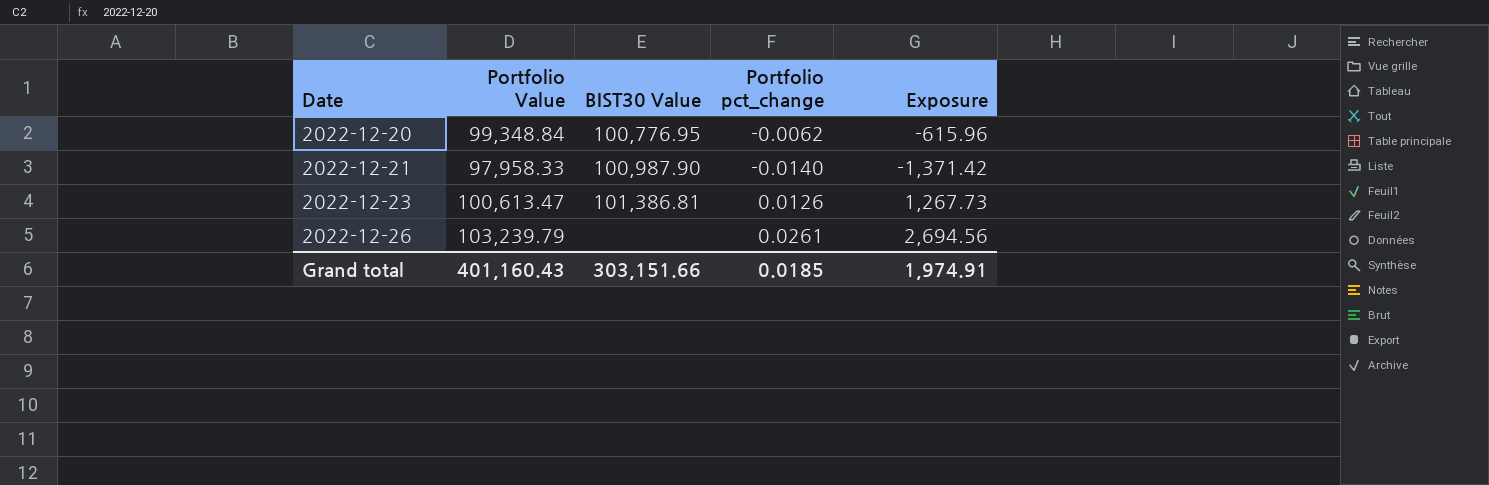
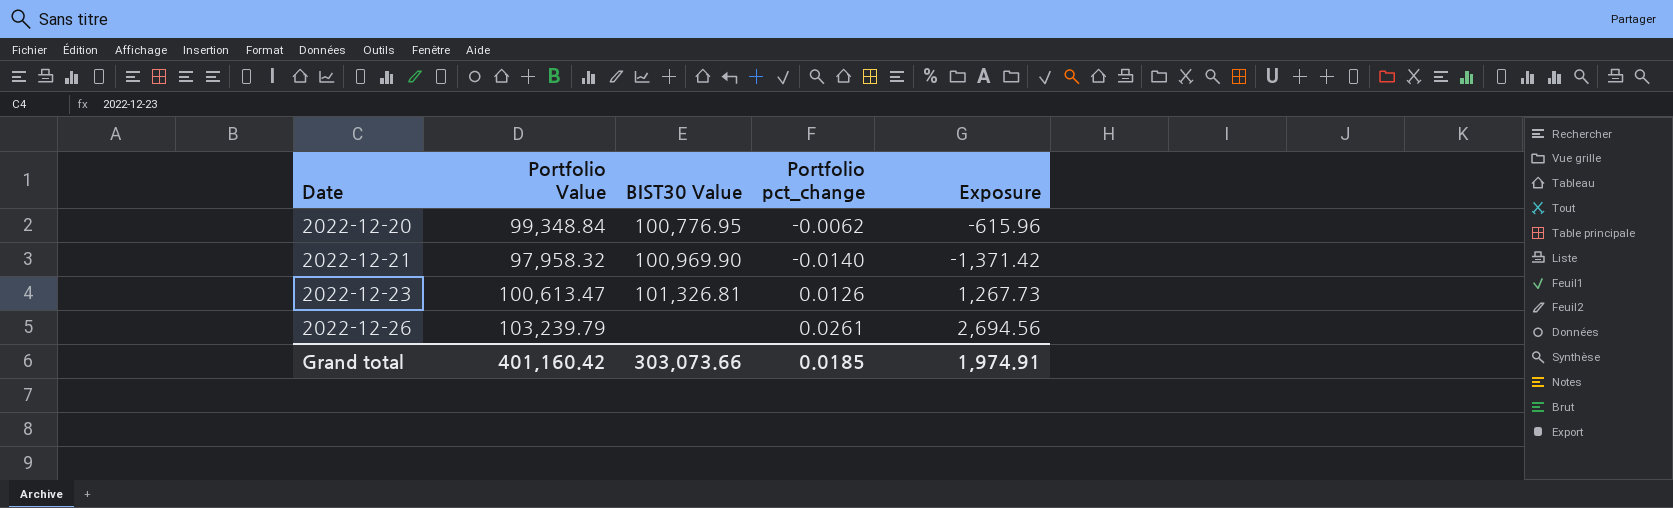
2022-12-21 | Portfolio Value: 97,958.33 -> 97,958.32
2022-12-21 | BIST30 Value: 100,987.90 -> 100,969.90
2022-12-23 | BIST30 Value: 101,386.81 -> 101,326.81
Grand total | Portfolio Value: 401,160.43 -> 401,160.42
Grand total | BIST30 Value: 303,151.66 -> 303,073.66

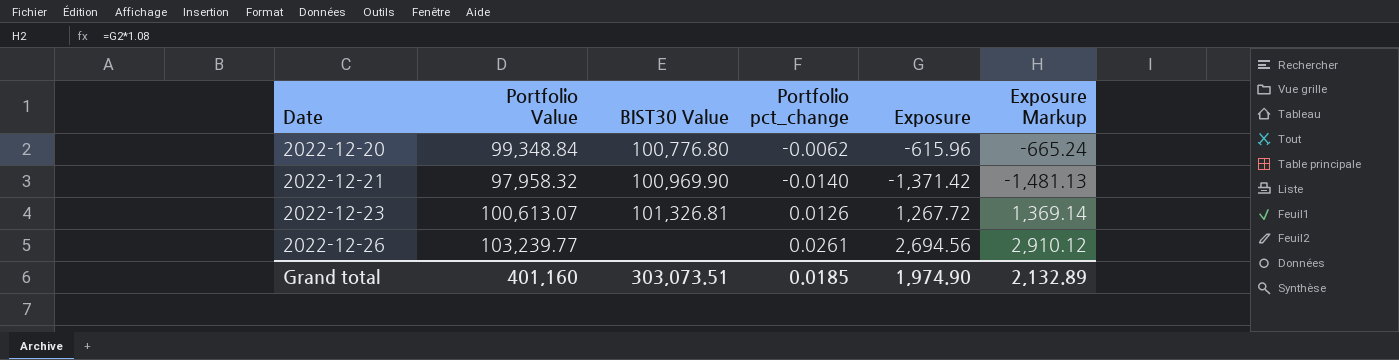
column Exposure Markup | formula: none -> [Exposure] * 1.08
2022-12-20 | BIST30 Value: 100,776.95 -> 100,776.80
2022-12-23 | Portfolio Value: 100,613.47 -> 100,613.07
2022-12-23 | Exposure: 1,267.73 -> 1,267.72
2022-12-26 | Portfolio Value: 103,239.79 -> 103,239.77
Grand total | Portfolio Value: 401,160.42 -> 401,160
Grand total | BIST30 Value: 303,073.66 -> 303,073.51
Grand total | Exposure: 1,974.91 -> 1,974.90

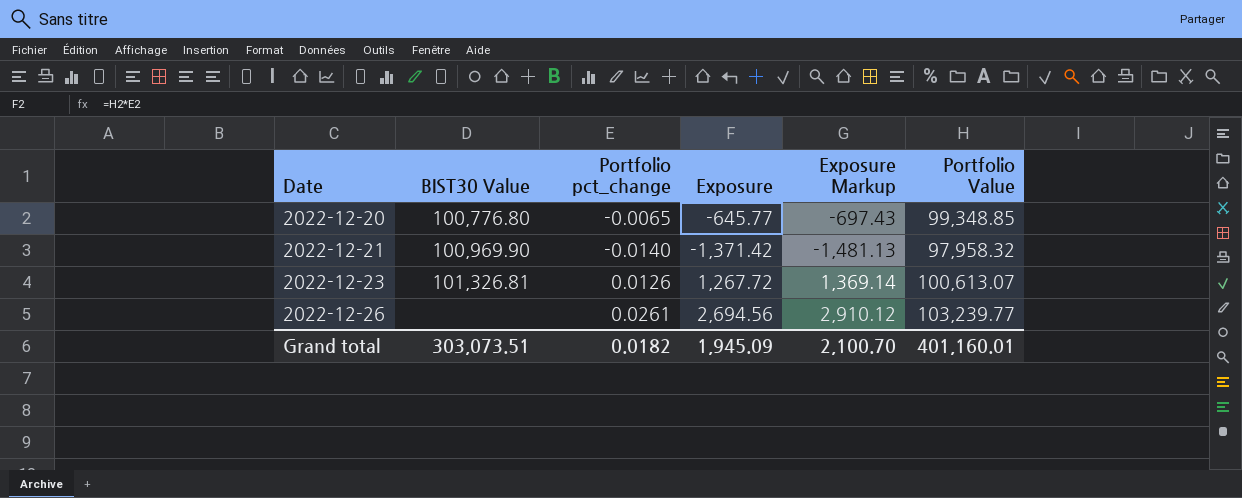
column Portfolio Value | position: 2 -> 6
2022-12-20 | Portfolio pct_change: -0.0062 -> -0.0065
2022-12-20 | Exposure: -615.96 -> -645.77
2022-12-20 | Exposure Markup: -665.24 -> -697.43
2022-12-20 | Portfolio Value: 99,348.84 -> 99,348.85
Grand total | Portfolio pct_change: 0.0185 -> 0.0182
Grand total | Exposure: 1,974.90 -> 1,945.09
Grand total | Exposure Markup: 2,132.89 -> 2,100.70
Grand total | Portfolio Value: 401,160 -> 401,160.01

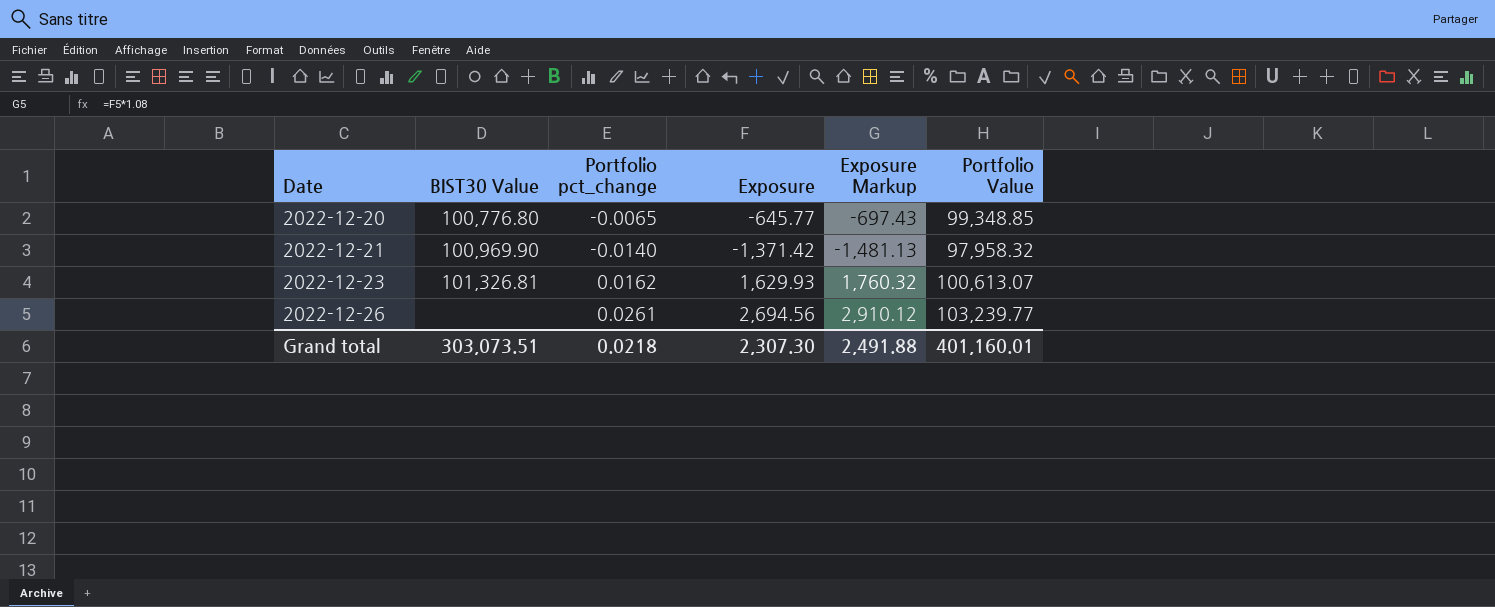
2022-12-23 | Portfolio pct_change: 0.0126 -> 0.0162
2022-12-23 | Exposure: 1,267.72 -> 1,629.93
2022-12-23 | Exposure Markup: 1,369.14 -> 1,760.32
Grand total | Portfolio pct_change: 0.0182 -> 0.0218
Grand total | Exposure: 1,945.09 -> 2,307.30
Grand total | Exposure Markup: 2,100.70 -> 2,491.88

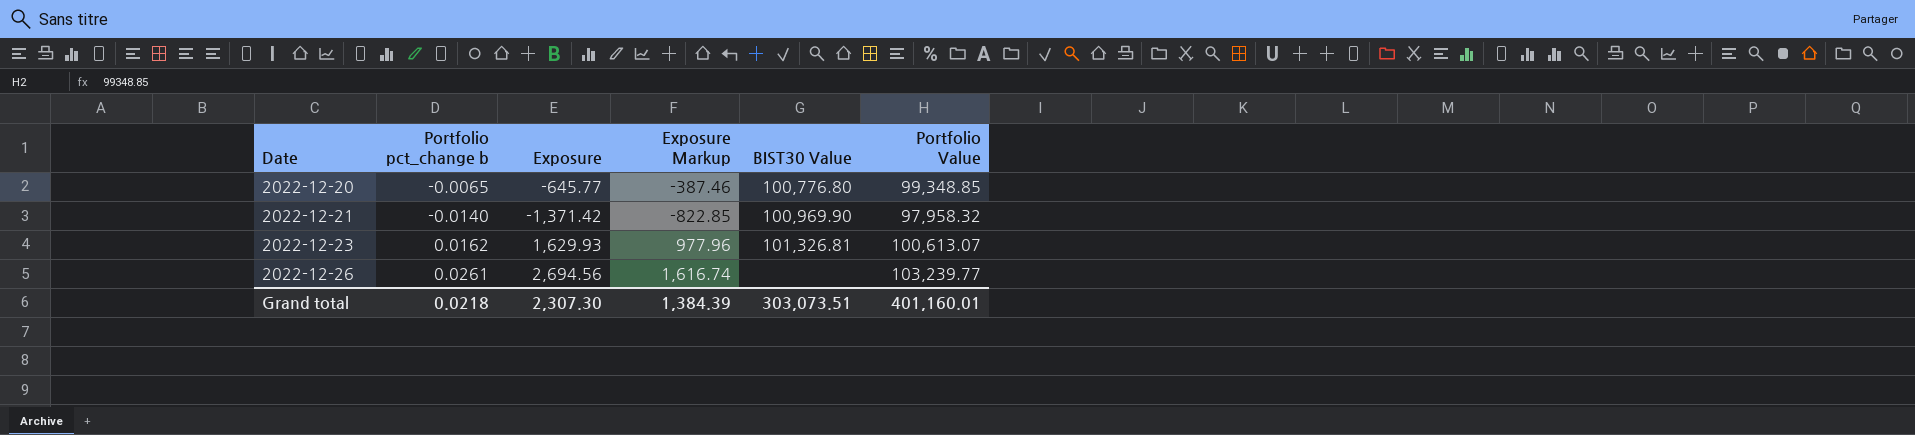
column name: Portfolio pct_change -> Portfolio pct_change b
column Exposure Markup | formula: [Exposure] * 1.08 -> [Exposure] * 0.6
column BIST30 Value | position: 2 -> 5
Grand total | Exposure Markup: 2,491.88 -> 1,384.39

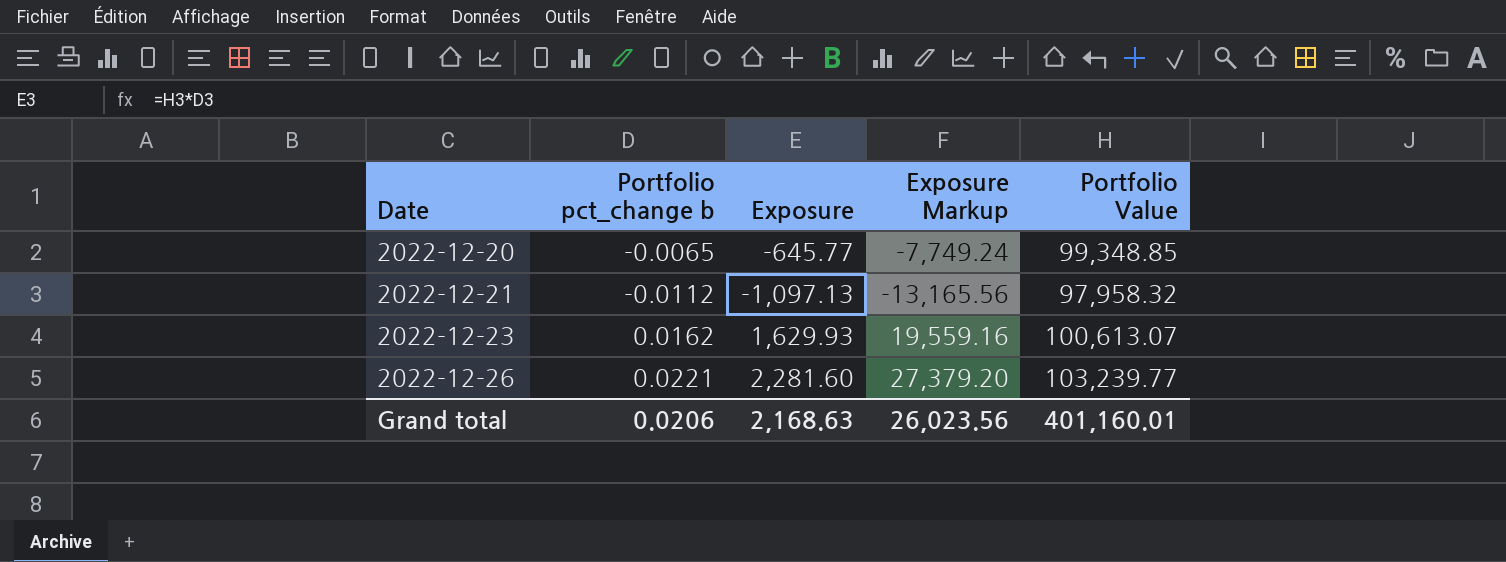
column BIST30 Value | position: 5 -> none
column Exposure Markup | formula: [Exposure] * 0.6 -> [Exposure] * 12
2022-12-21 | Portfolio pct_change b: -0.0140 -> -0.0112
2022-12-21 | Exposure: -1,371.42 -> -1,097.13
2022-12-26 | Portfolio pct_change b: 0.0261 -> 0.0221
2022-12-26 | Exposure: 2,694.56 -> 2,281.60
Grand total | Portfolio pct_change b: 0.0218 -> 0.0206
Grand total | Exposure: 2,307.30 -> 2,168.63
Grand total | Exposure Markup: 1,384.39 -> 26,023.56

